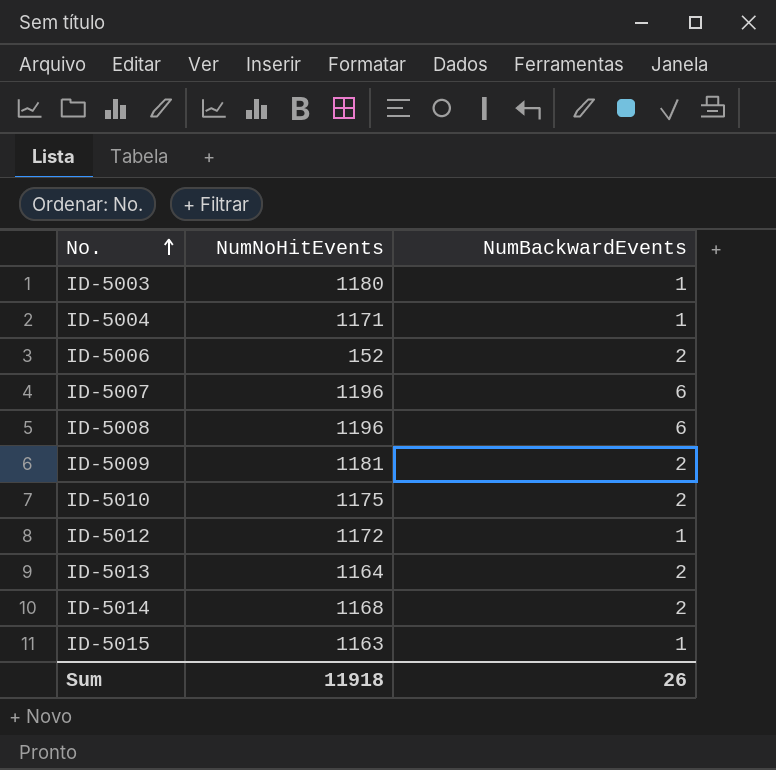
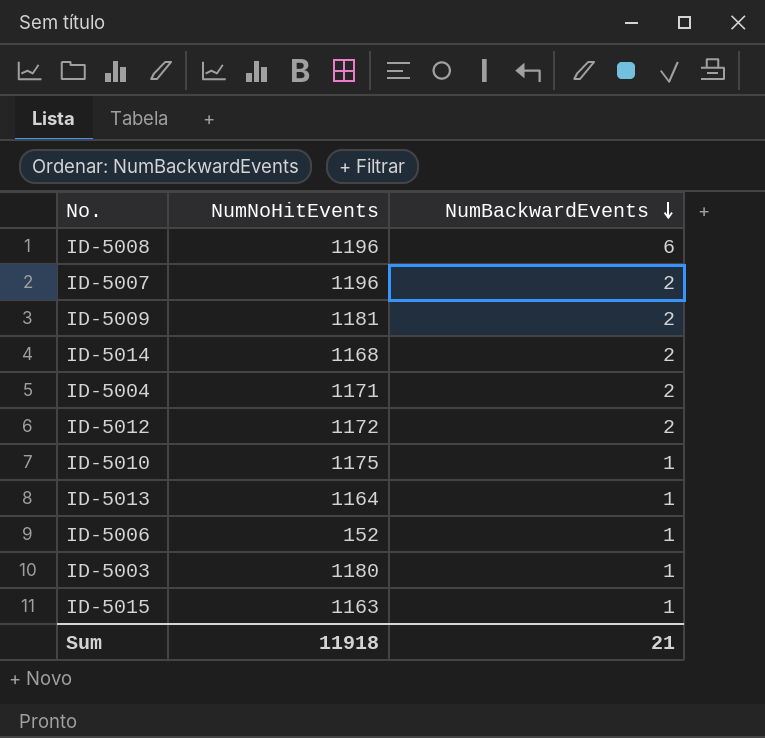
row order: No. ascending -> NumBackwardEvents descending
ID-5007 | NumBackwardEvents: 6 -> 2
ID-5004 | NumBackwardEvents: 1 -> 2
ID-5012 | NumBackwardEvents: 1 -> 2
ID-5010 | NumBackwardEvents: 2 -> 1
ID-5013 | NumBackwardEvents: 2 -> 1
ID-5006 | NumBackwardEvents: 2 -> 1
Sum | NumBackwardEvents: 26 -> 21

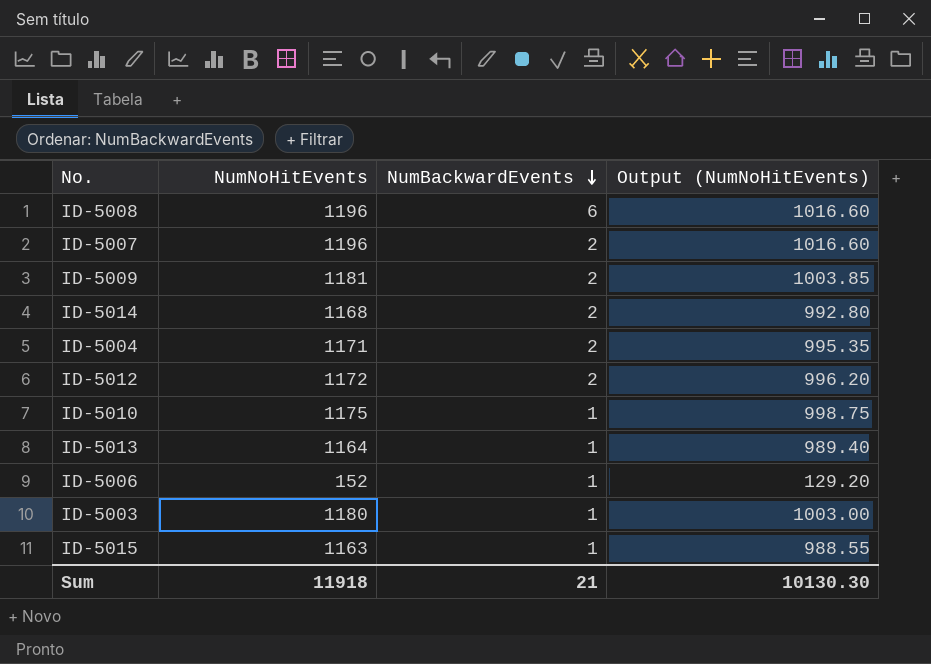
column Output (NumNoHitEvents) | formula: none -> [NumNoHitEvents] * 0.85

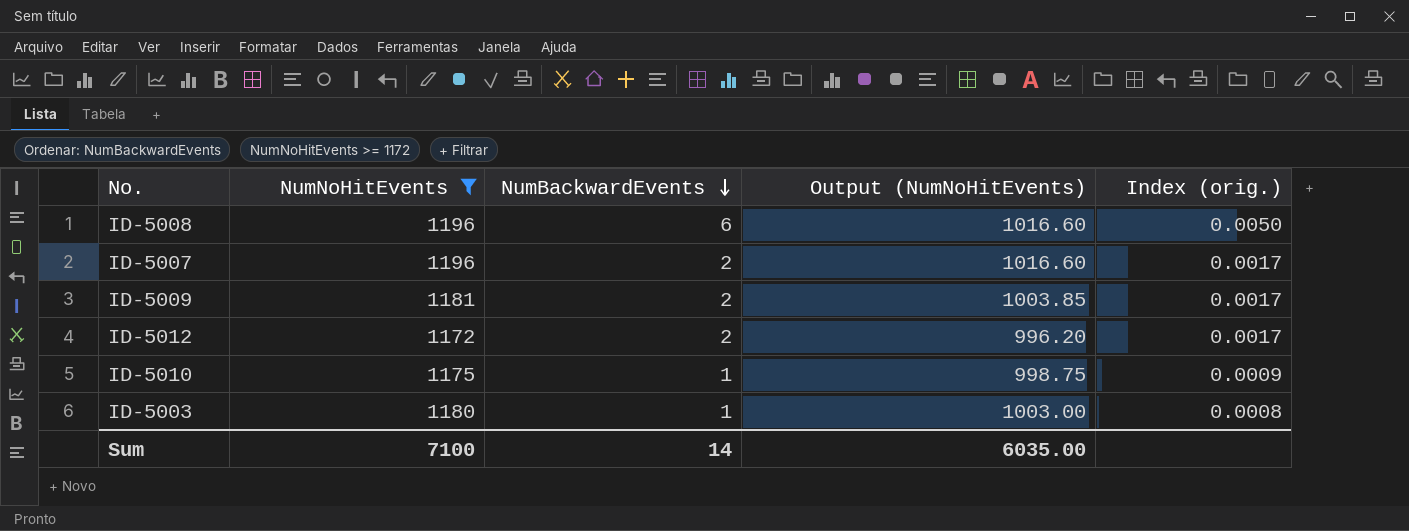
filter: none -> NumNoHitEvents >= 1172
column Index (orig.) | formula: none -> [NumBackwardEvents] / [NumNoHitEvents]
Sum | NumNoHitEvents: 11918 -> 7100
Sum | NumBackwardEvents: 21 -> 14
Sum | Output (NumNoHitEvents): 10130.30 -> 6035.00

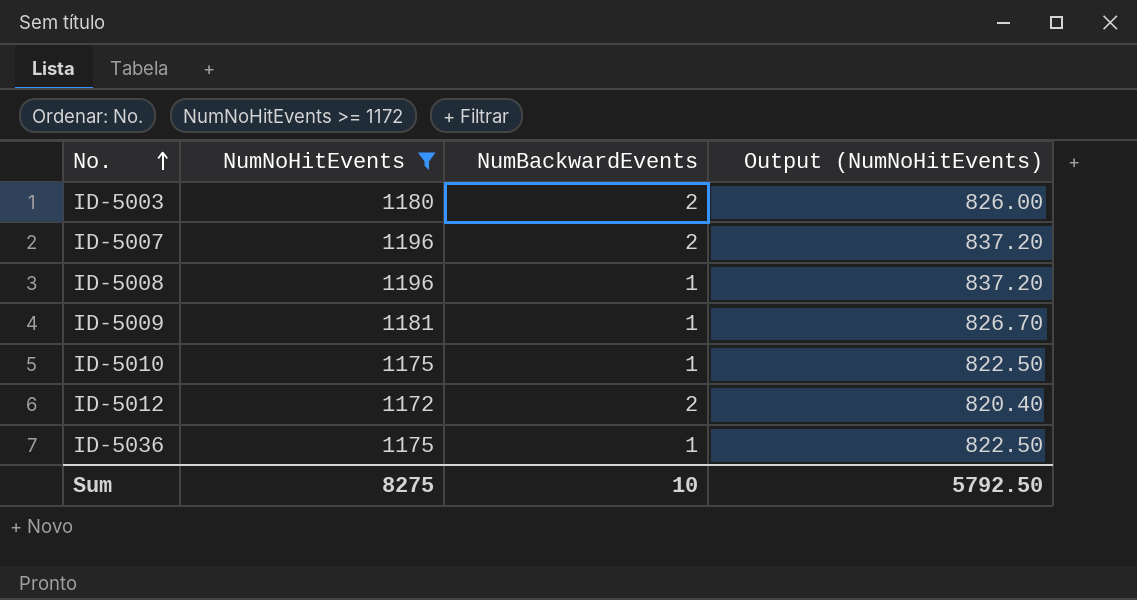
row order: NumBackwardEvents descending -> No. ascending
column Index (orig.) | formula: [NumBackwardEvents] / [NumNoHitEvents] -> none
column Output (NumNoHitEvents) | formula: [NumNoHitEvents] * 0.85 -> [NumNoHitEvents] * 0.7
ID-5003 | NumBackwardEvents: 1 -> 2
ID-5008 | NumBackwardEvents: 6 -> 1
ID-5009 | NumBackwardEvents: 2 -> 1
row ID-5036: none -> 1175 | 1 | 822.50
Sum | NumNoHitEvents: 7100 -> 8275
Sum | NumBackwardEvents: 14 -> 10
Sum | Output (NumNoHitEvents): 6035.00 -> 5792.50

